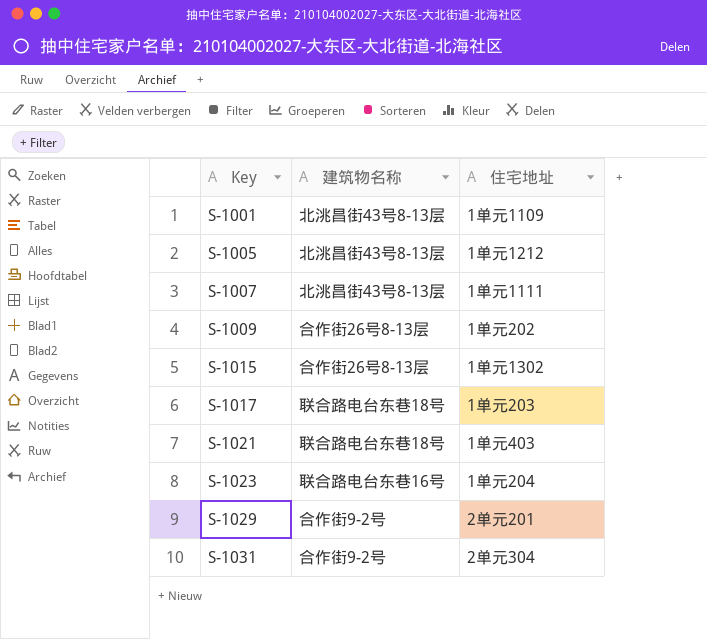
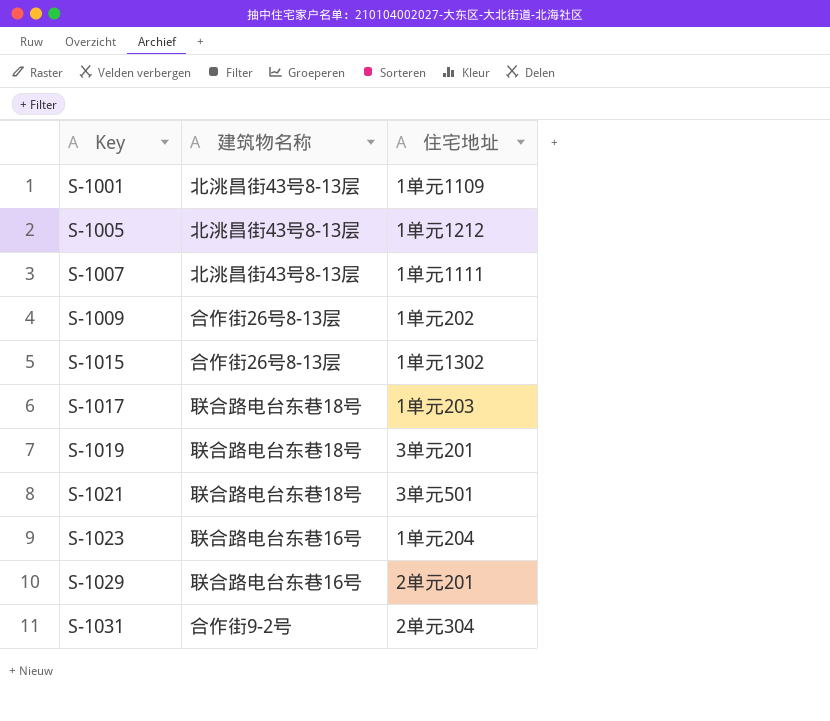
row S-1019: none -> 联合路电台东巷18号 | 3单元201
S-1021 | 住宅地址: 1单元403 -> 3单元501
S-1029 | 建筑物名称: 合作街9-2号 -> 联合路电台东巷16号

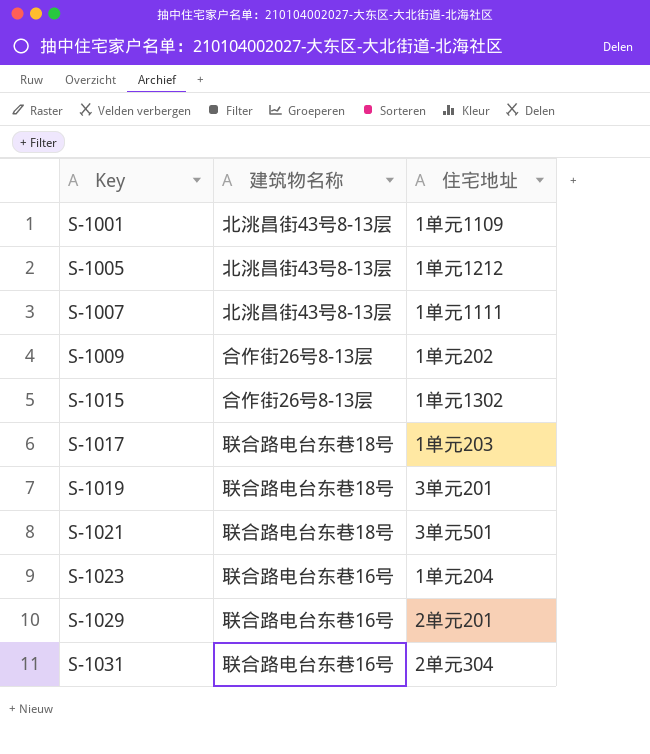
S-1031 | 建筑物名称: 合作街9-2号 -> 联合路电台东巷16号

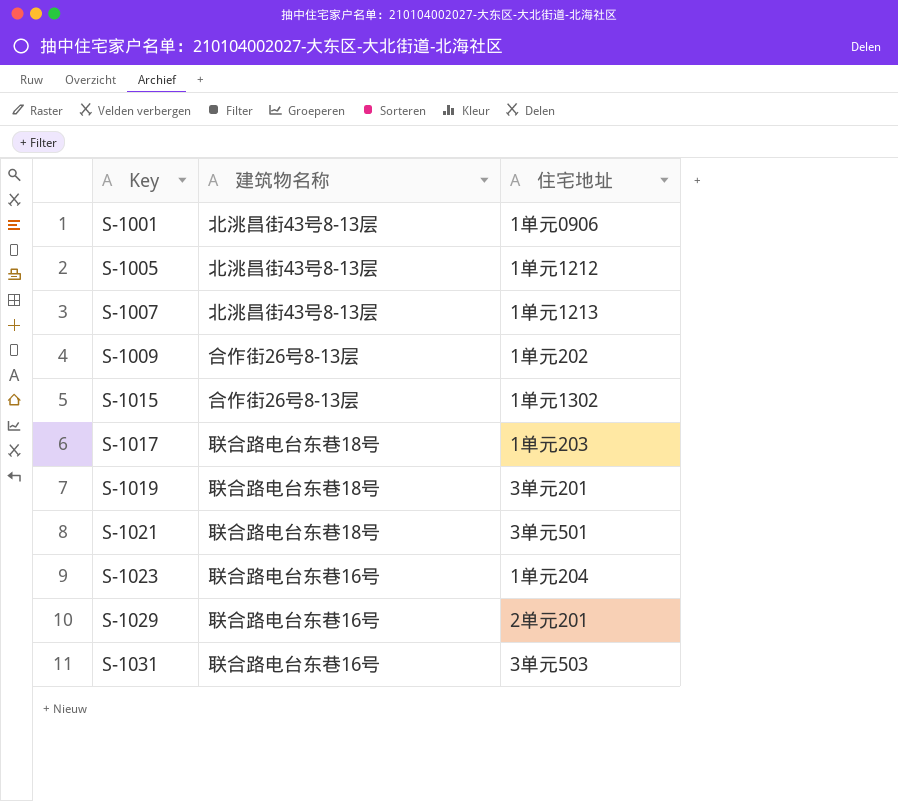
S-1001 | 住宅地址: 1单元1109 -> 1单元0906
S-1007 | 住宅地址: 1单元1111 -> 1单元1213
S-1031 | 住宅地址: 2单元304 -> 3单元503

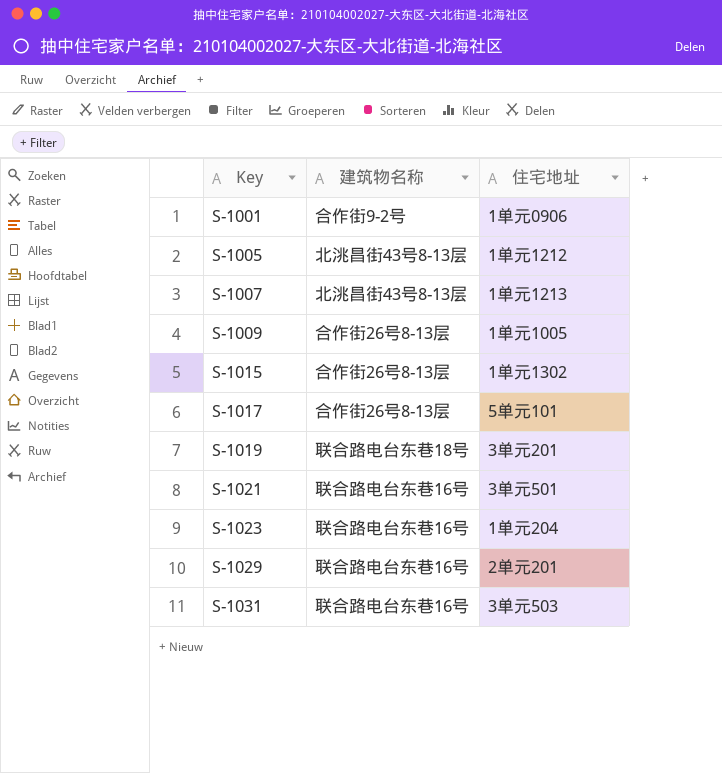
S-1001 | 建筑物名称: 北洮昌街43号8-13层 -> 合作街9-2号
S-1009 | 住宅地址: 1单元202 -> 1单元1005
S-1017 | 建筑物名称: 联合路电台东巷18号 -> 合作街26号8-13层
S-1017 | 住宅地址: 1单元203 -> 5单元101
S-1021 | 建筑物名称: 联合路电台东巷18号 -> 联合路电台东巷16号

